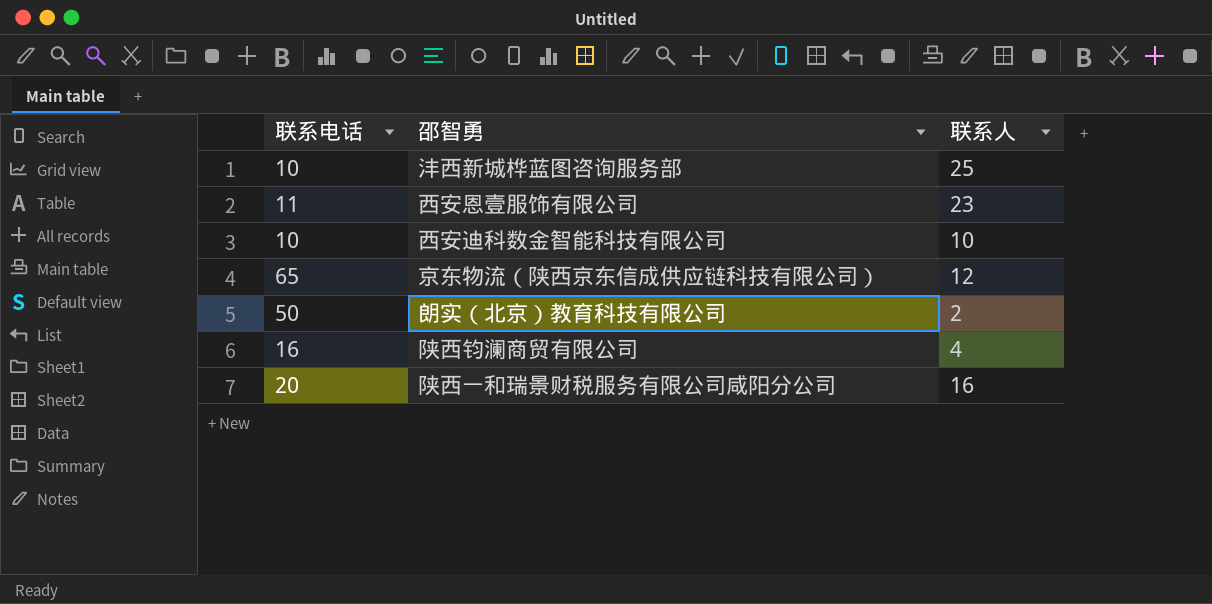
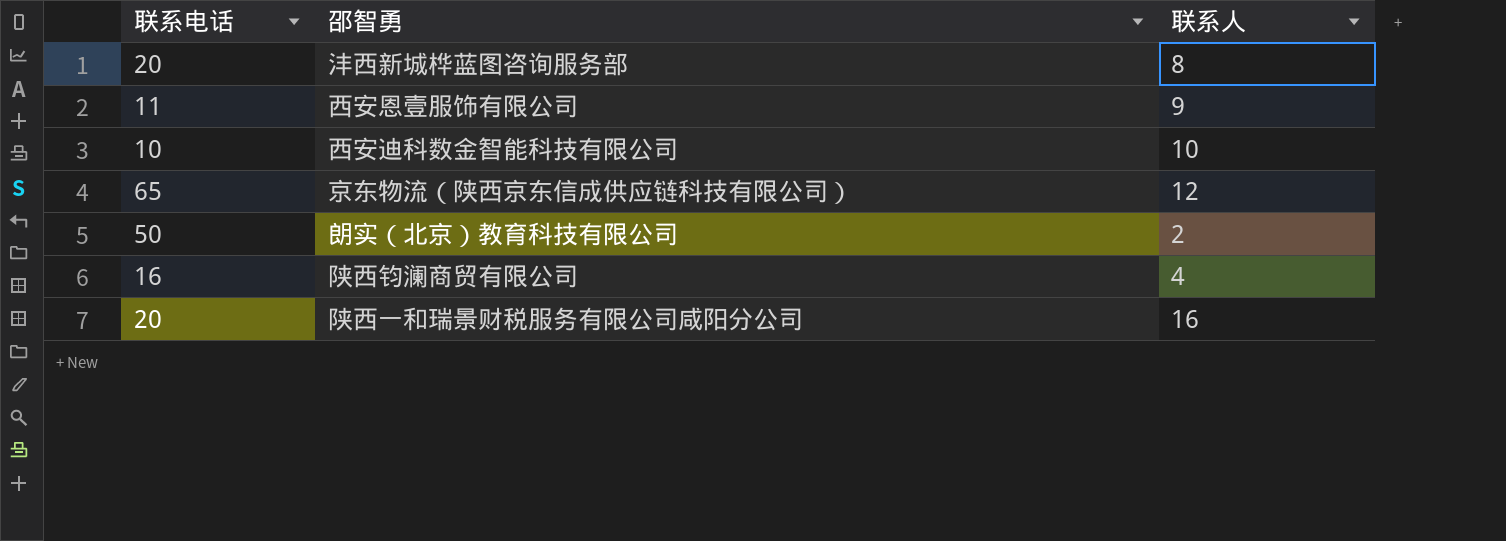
沣西新城桦蓝图咨询服务部 | 联系电话: 10 -> 20
沣西新城桦蓝图咨询服务部 | 联系人: 25 -> 8
西安恩壹服饰有限公司 | 联系人: 23 -> 9

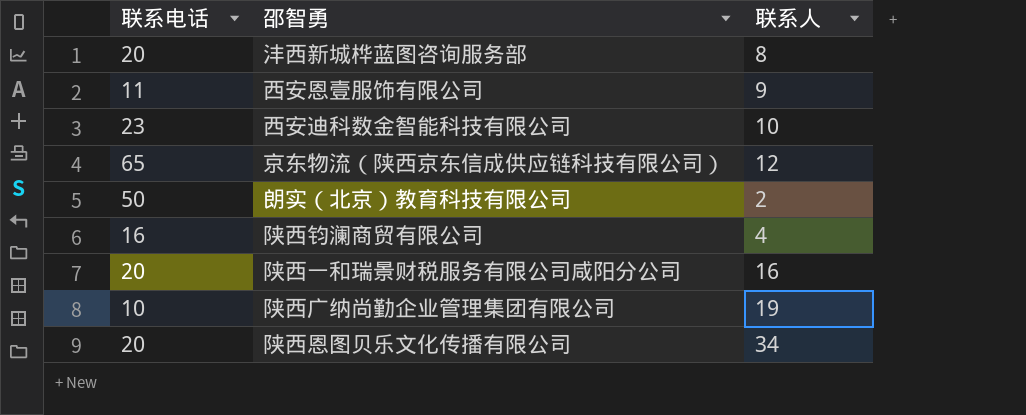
西安迪科数金智能科技有限公司 | 联系电话: 10 -> 23
row 陕西广纳尚勤企业管理集团有限公司: none -> 10 | 19
row 陕西恩图贝乐文化传播有限公司: none -> 20 | 34

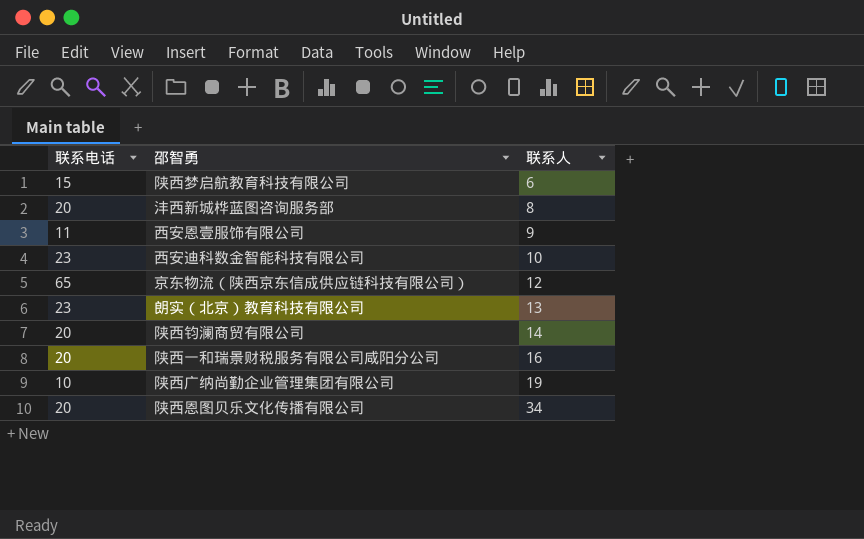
row 陕西梦启航教育科技有限公司: none -> 15 | 6
朗实（北京）教育科技有限公司 | 联系电话: 50 -> 23
朗实（北京）教育科技有限公司 | 联系人: 2 -> 13
陕西钧澜商贸有限公司 | 联系电话: 16 -> 20
陕西钧澜商贸有限公司 | 联系人: 4 -> 14

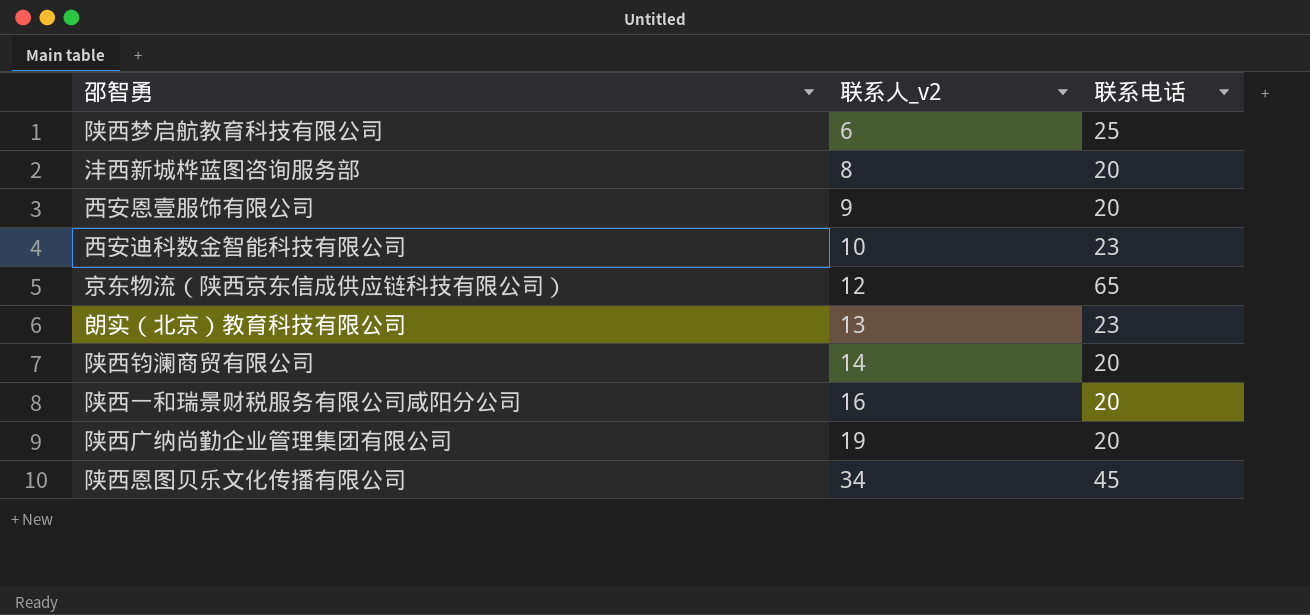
column name: 联系人 -> 联系人_v2
column 联系电话 | position: 1 -> 3
陕西梦启航教育科技有限公司 | 联系电话: 15 -> 25
西安恩壹服饰有限公司 | 联系电话: 11 -> 20
陕西广纳尚勤企业管理集团有限公司 | 联系电话: 10 -> 20
陕西恩图贝乐文化传播有限公司 | 联系电话: 20 -> 45

